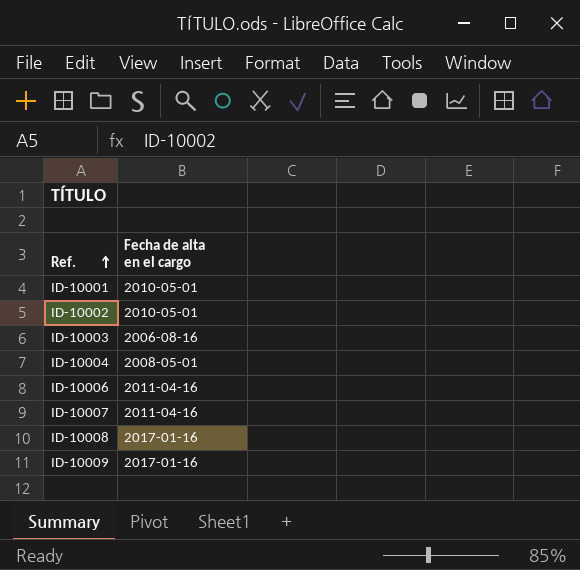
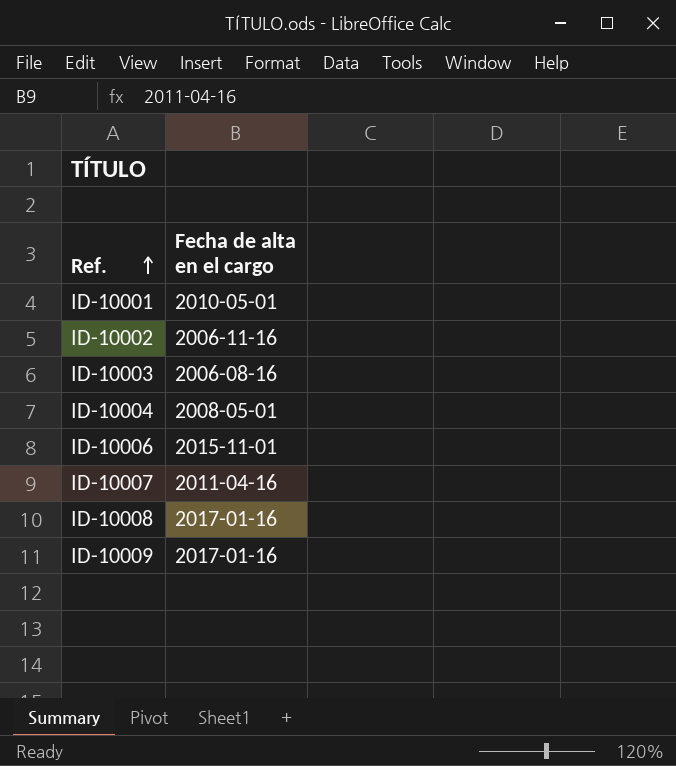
ID-10002 | Fecha de alta en el cargo: 2010-05-01 -> 2006-11-16
ID-10006 | Fecha de alta en el cargo: 2011-04-16 -> 2015-11-01

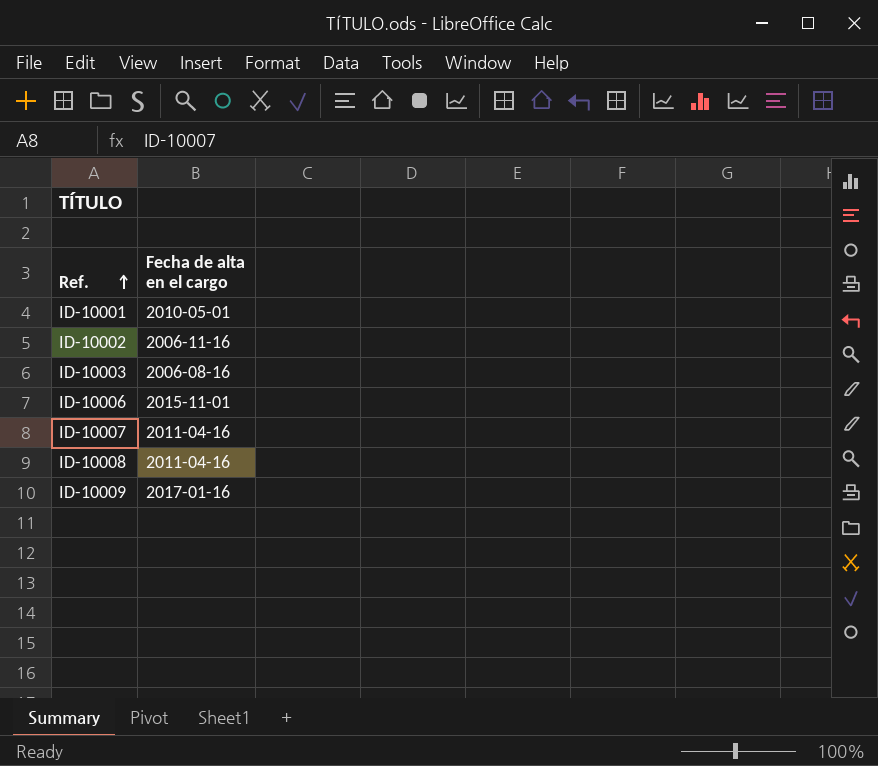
row ID-10004: 2008-05-01 -> none
ID-10008 | Fecha de alta en el cargo: 2017-01-16 -> 2011-04-16

